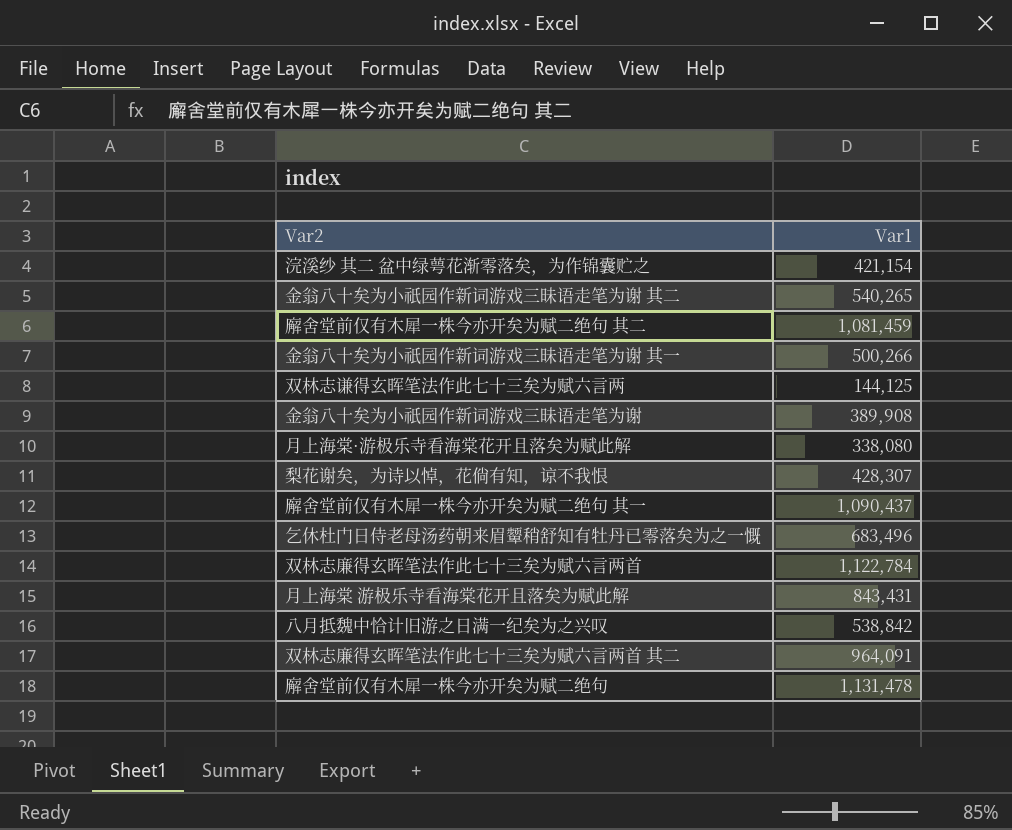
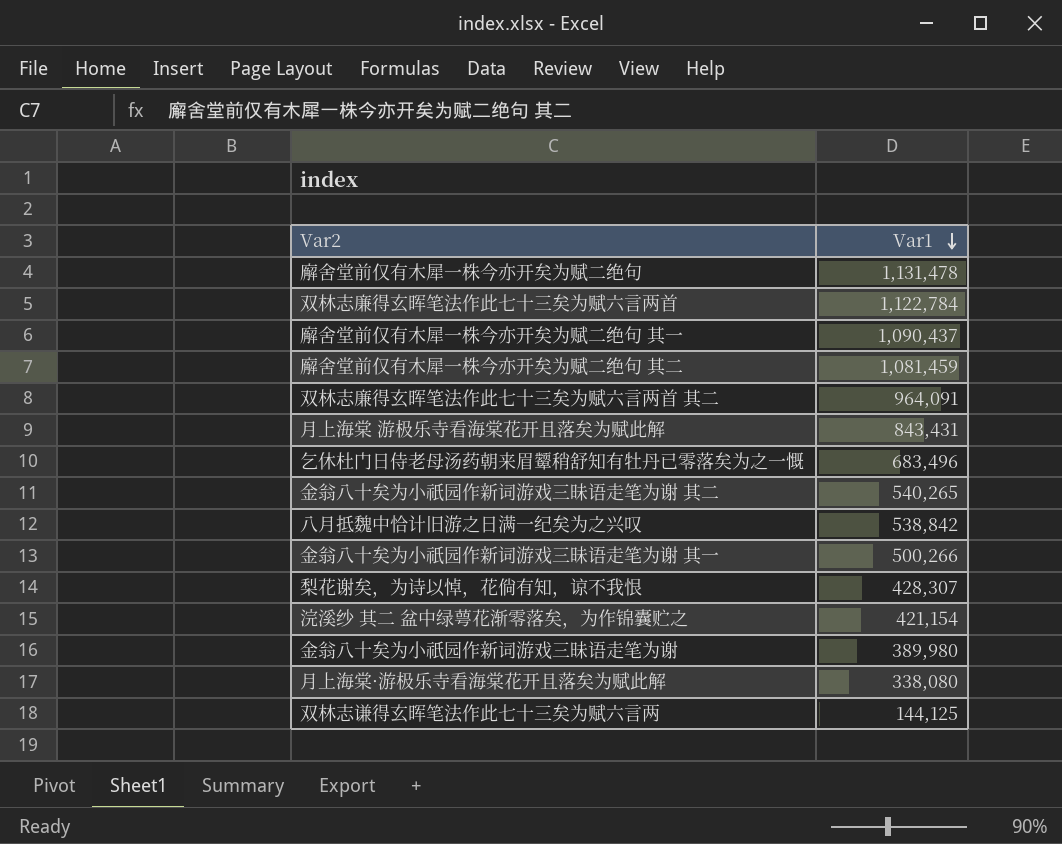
row order: none -> Var1 descending
金翁八十矣为小祇园作新词游戏三昧语走笔为谢 | Var1: 389,908 -> 389,980

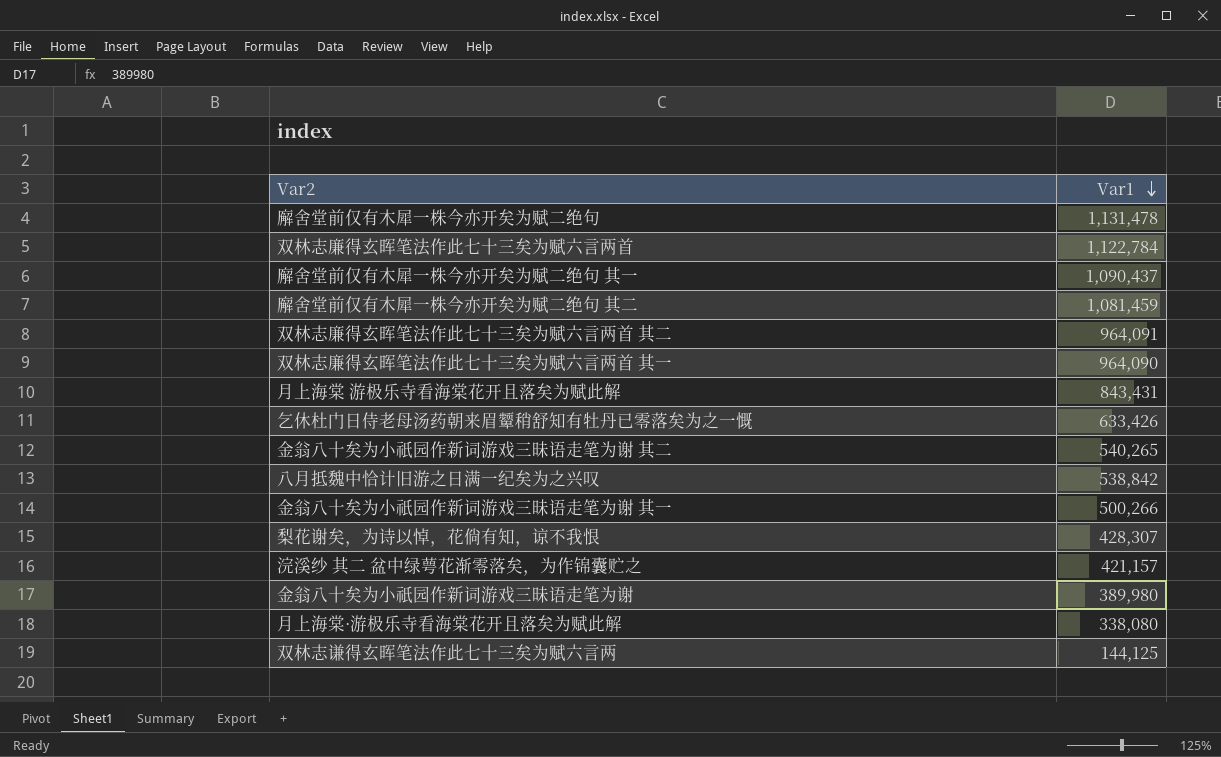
row 双林志廉得玄晖笔法作此七十三矣为赋六言两首 其一: none -> 964,090
乞休杜门日侍老母汤药朝来眉颦稍舒知有牡丹已零落矣为之一慨 | Var1: 683,496 -> 633,426
浣溪纱 其二 盆中绿萼花渐零落矣，为作锦囊贮之 | Var1: 421,154 -> 421,157

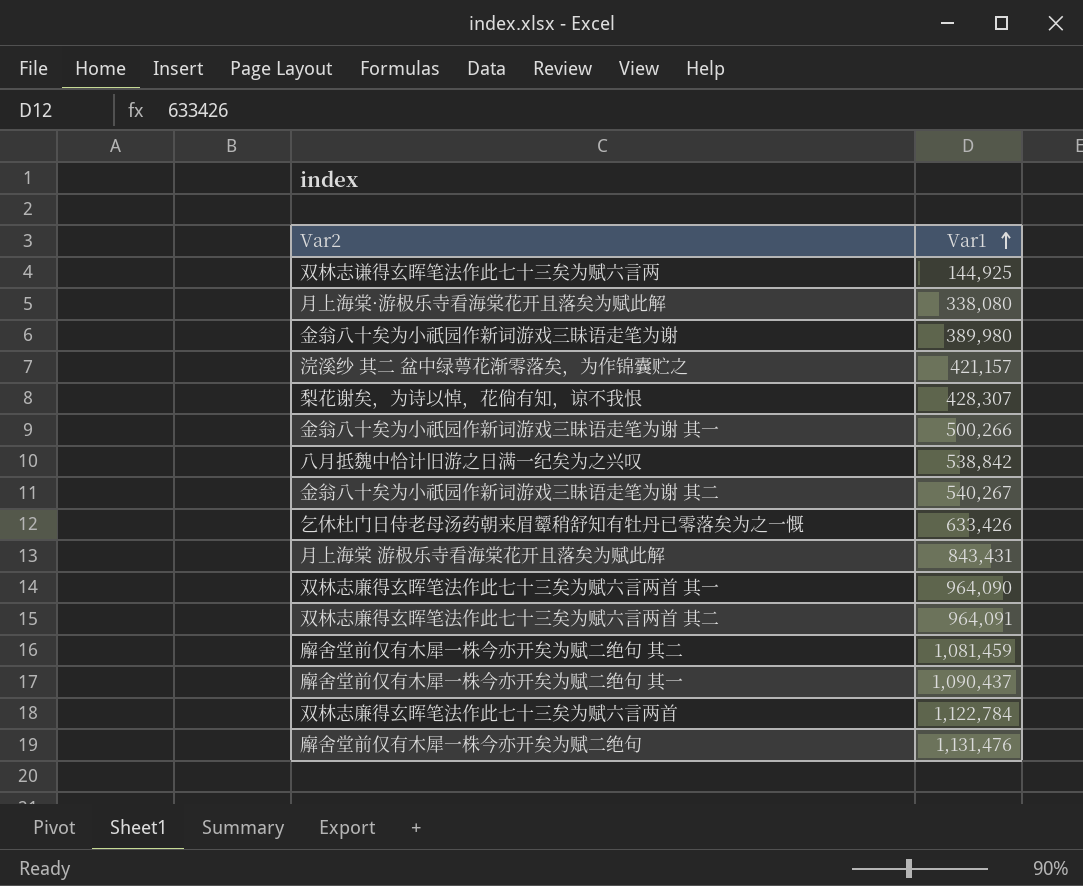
row order: Var1 descending -> Var1 ascending
双林志谦得玄晖笔法作此七十三矣为赋六言两 | Var1: 144,125 -> 144,925
金翁八十矣为小祇园作新词游戏三昧语走笔为谢 其二 | Var1: 540,265 -> 540,267
廨舍堂前仅有木犀一株今亦开矣为赋二绝句 | Var1: 1,131,478 -> 1,131,476

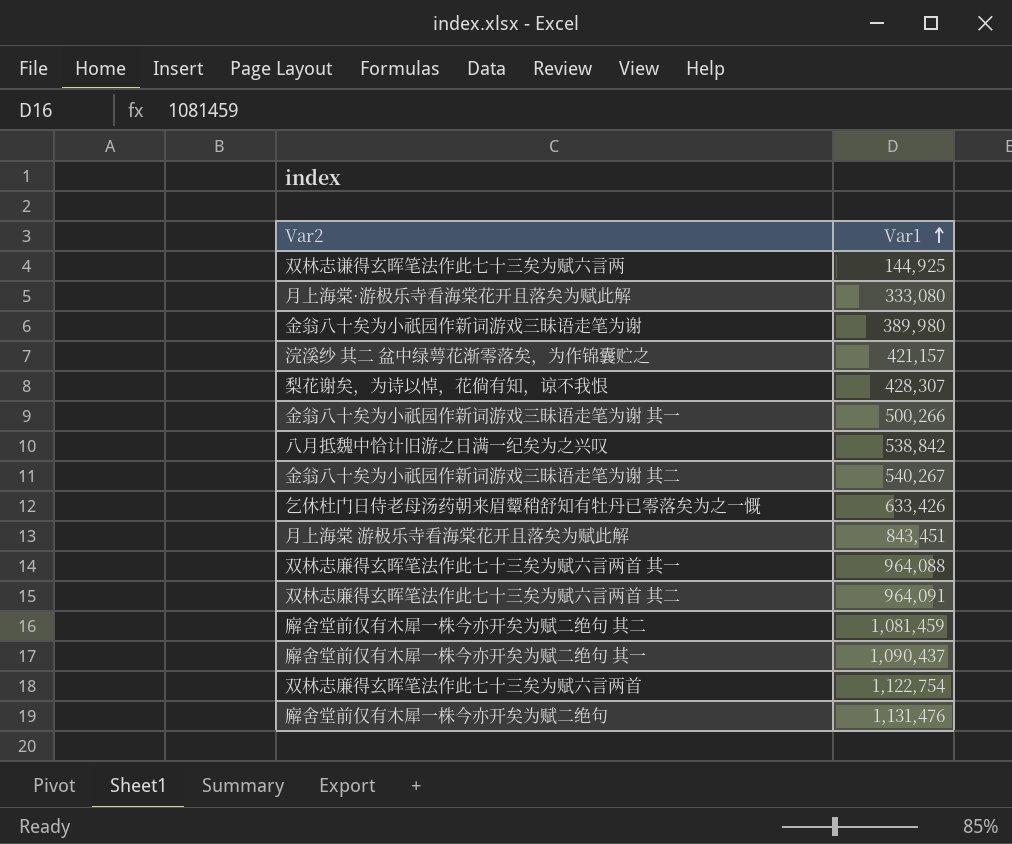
月上海棠·游极乐寺看海棠花开且落矣为赋此解 | Var1: 338,080 -> 333,080
月上海棠 游极乐寺看海棠花开且落矣为赋此解 | Var1: 843,431 -> 843,451
双林志廉得玄晖笔法作此七十三矣为赋六言两首 其一 | Var1: 964,090 -> 964,088
双林志廉得玄晖笔法作此七十三矣为赋六言两首 | Var1: 1,122,784 -> 1,122,754

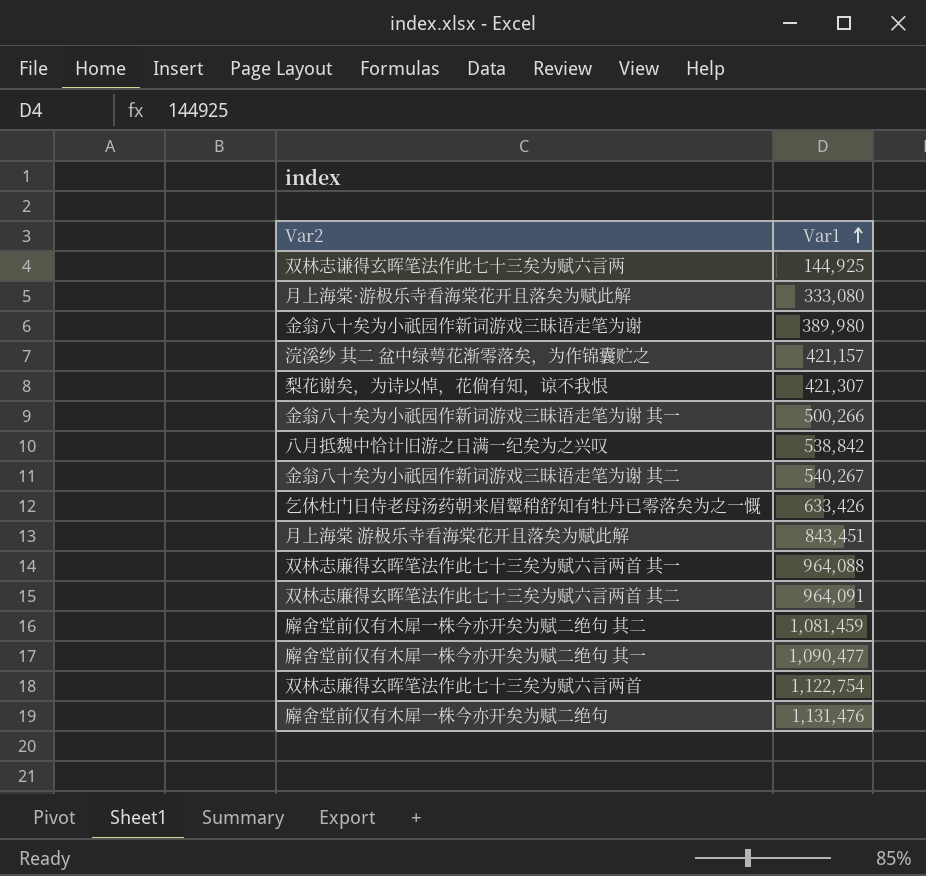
梨花谢矣，为诗以悼，花倘有知，谅不我恨 | Var1: 428,307 -> 421,307
廨舍堂前仅有木犀一株今亦开矣为赋二绝句 其一 | Var1: 1,090,437 -> 1,090,477

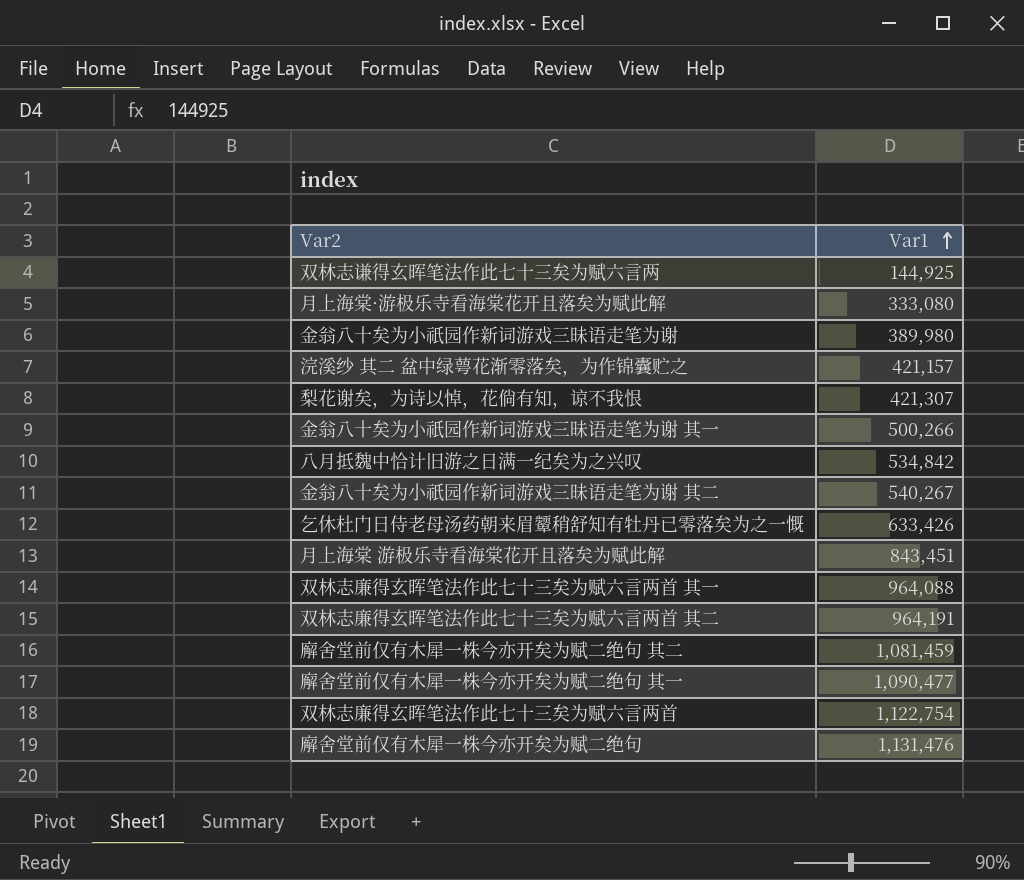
八月抵魏中恰计旧游之日满一纪矣为之兴叹 | Var1: 538,842 -> 534,842
双林志廉得玄晖笔法作此七十三矣为赋六言两首 其二 | Var1: 964,091 -> 964,191

